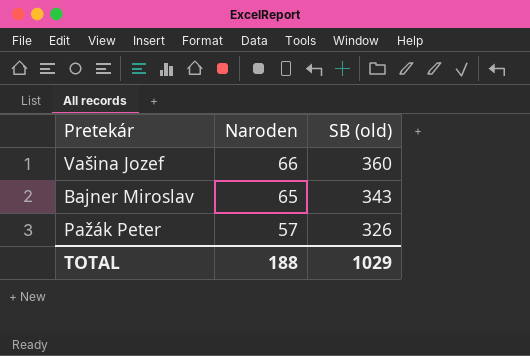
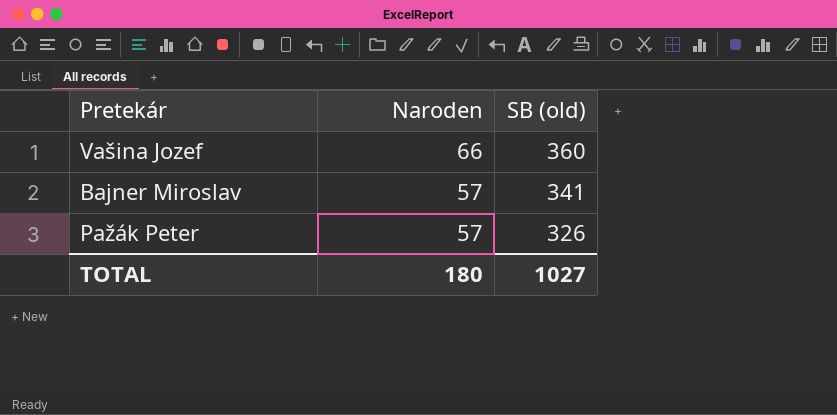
Bajner Miroslav | Naroden: 65 -> 57
Bajner Miroslav | SB (old): 343 -> 341
TOTAL | Naroden: 188 -> 180
TOTAL | SB (old): 1029 -> 1027

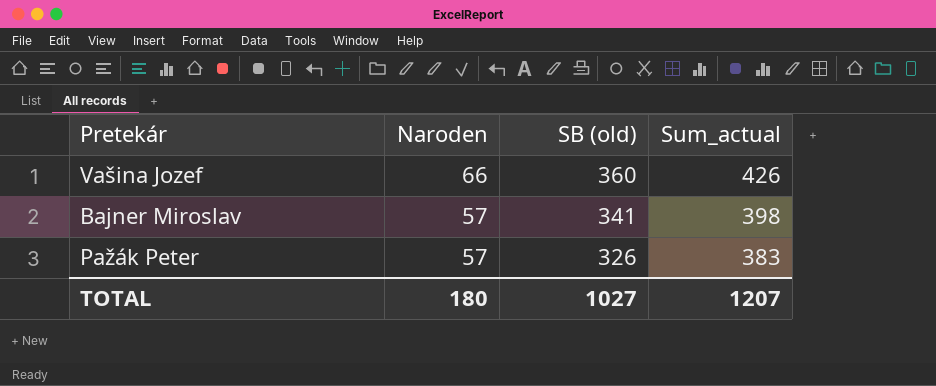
column Sum_actual | formula: none -> [Naroden] + [SB (old)]

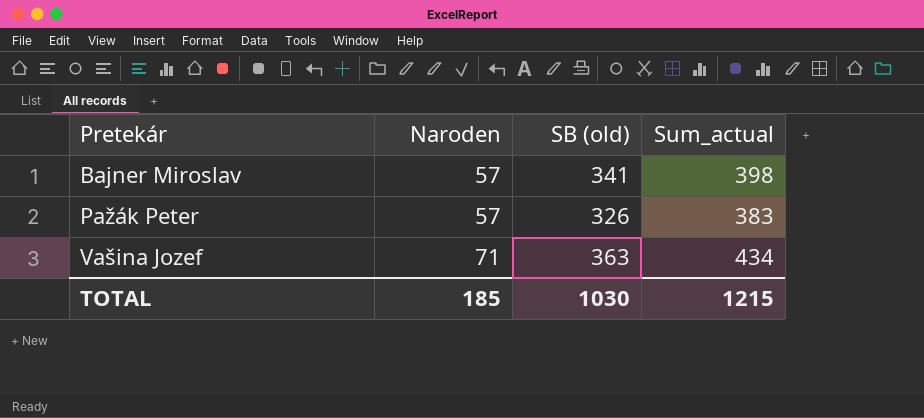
row order: Naroden descending -> Pretekár ascending
Vašina Jozef | Naroden: 66 -> 71
Vašina Jozef | SB (old): 360 -> 363
Vašina Jozef | Sum_actual: 426 -> 434
TOTAL | Naroden: 180 -> 185
TOTAL | SB (old): 1027 -> 1030
TOTAL | Sum_actual: 1207 -> 1215

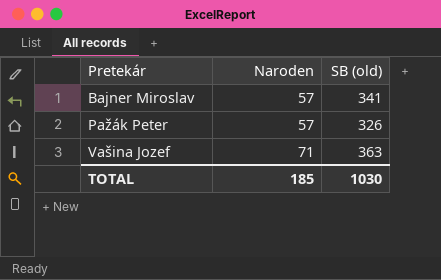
column Sum_actual | formula: [Naroden] + [SB (old)] -> none

